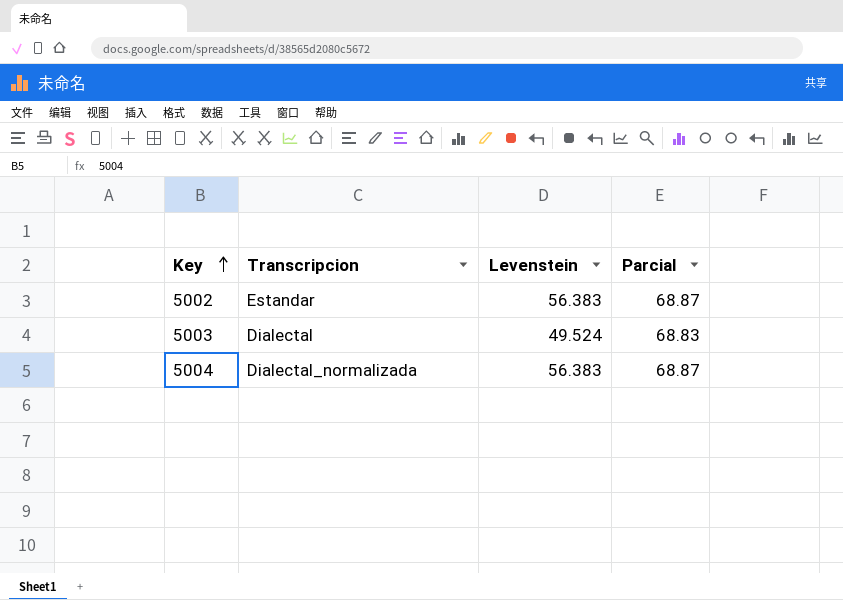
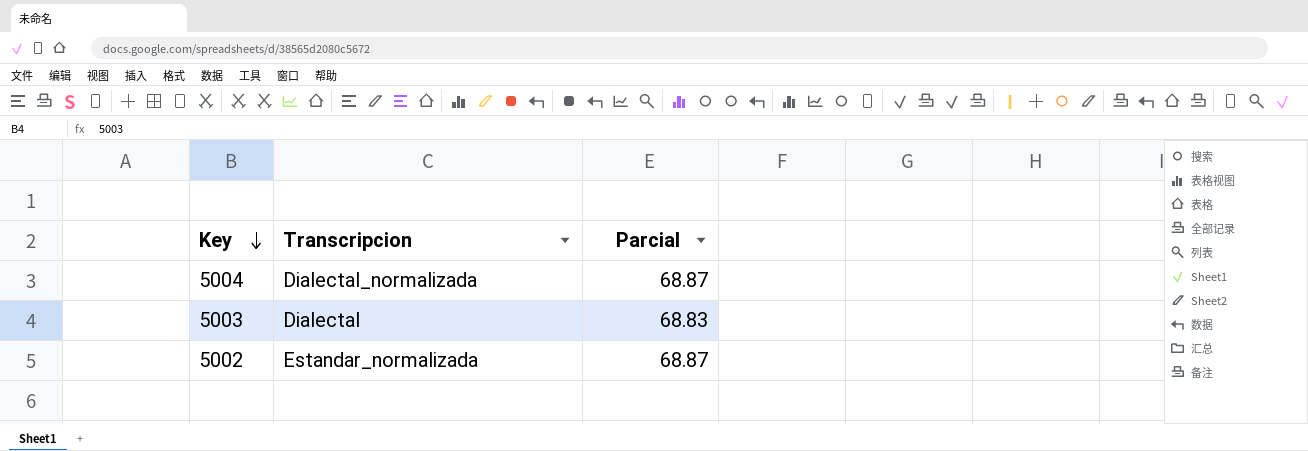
row order: Key ascending -> Key descending
column Levenstein | position: 3 -> none
5002 | Transcripcion: Estandar -> Estandar_normalizada

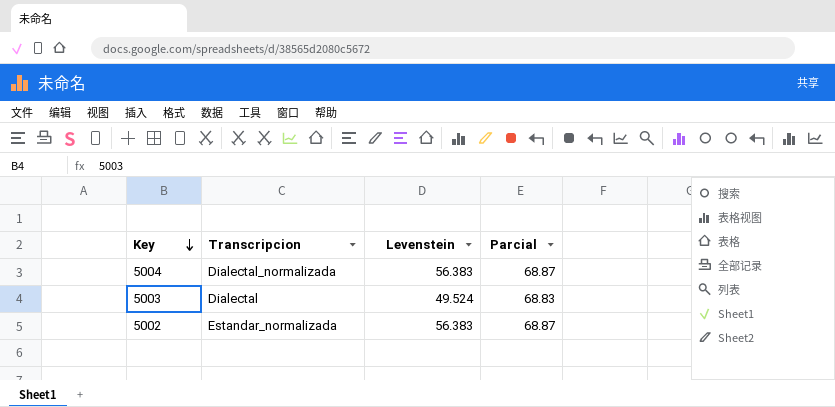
column Levenstein | position: none -> 3

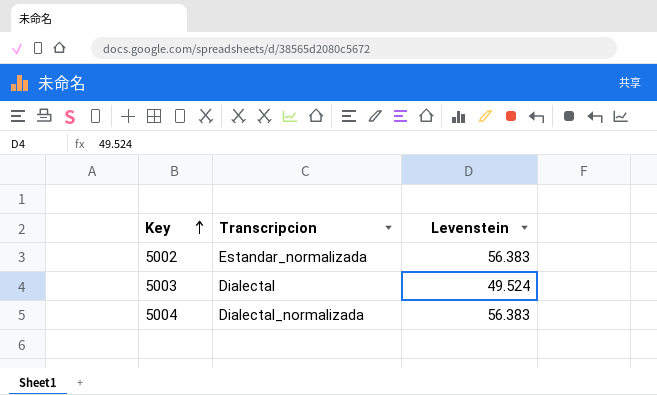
row order: Key descending -> Key ascending
column Parcial | position: 4 -> none

